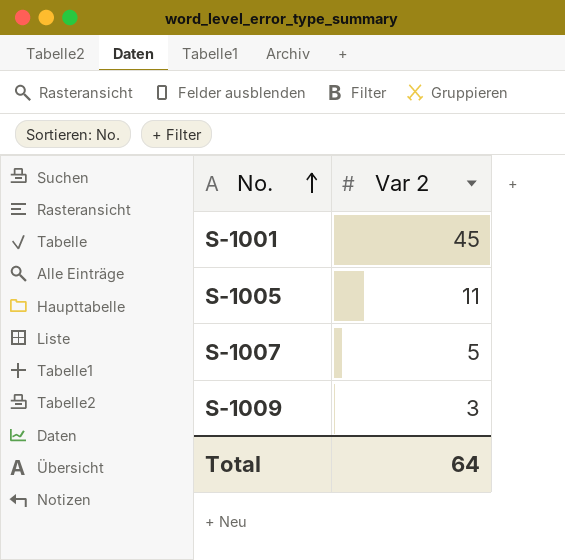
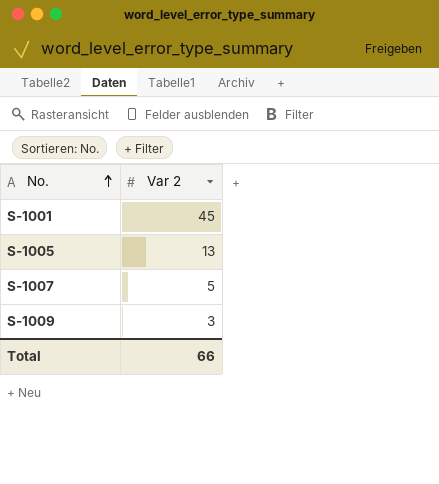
S-1005 | Var 2: 11 -> 13
Total | Var 2: 64 -> 66

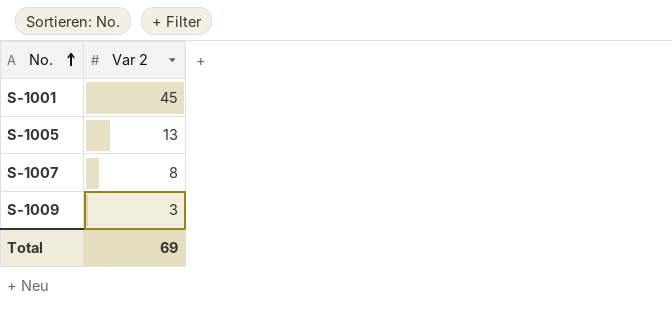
S-1007 | Var 2: 5 -> 8
Total | Var 2: 66 -> 69

